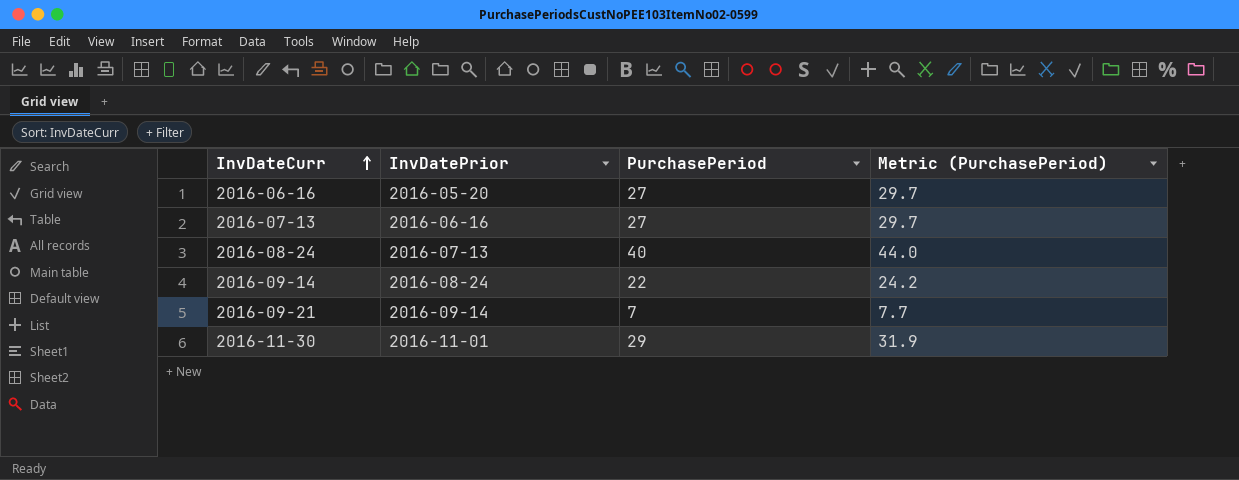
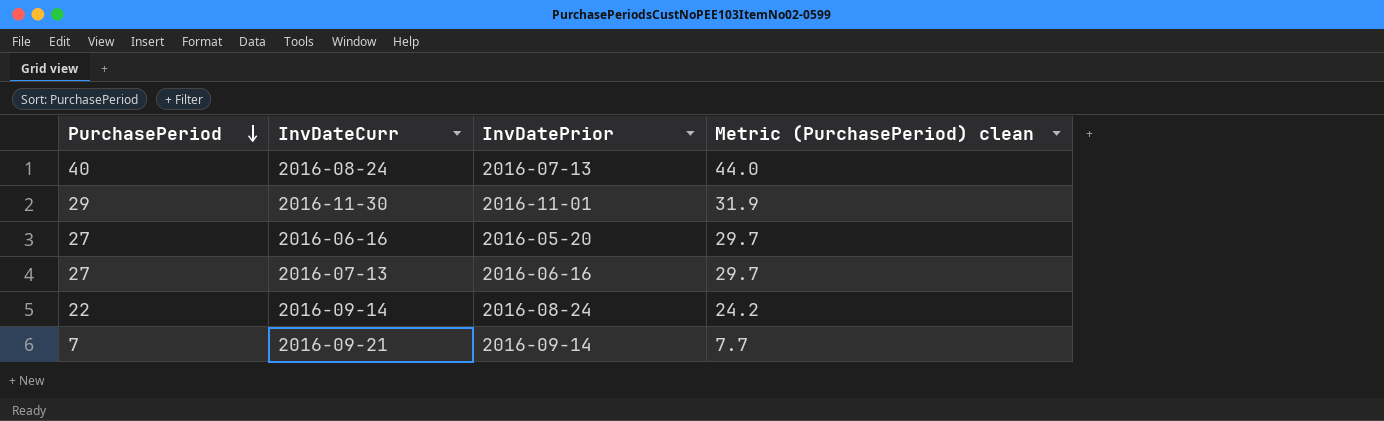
row order: InvDateCurr ascending -> PurchasePeriod descending
column PurchasePeriod | position: 3 -> 1
column name: Metric (PurchasePeriod) -> Metric (PurchasePeriod) clean

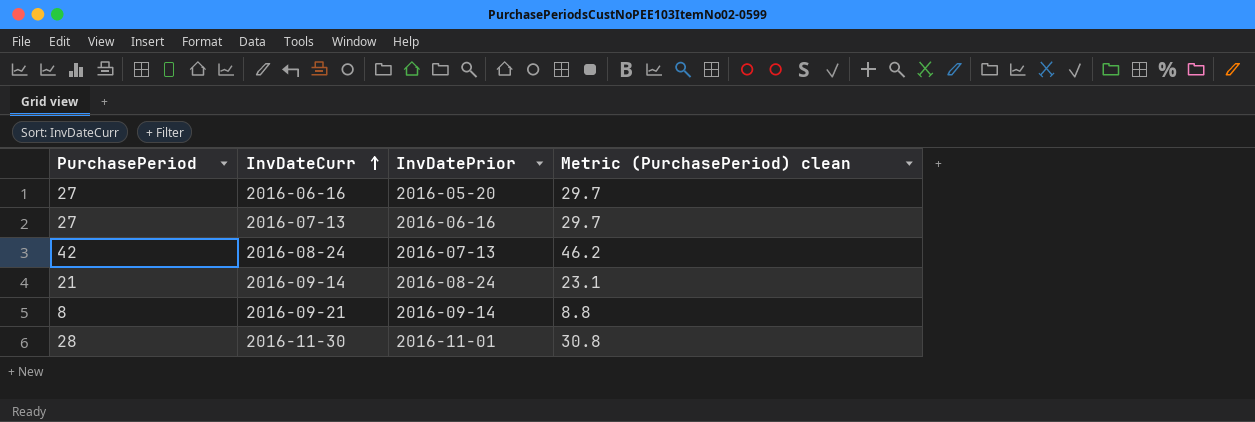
row order: PurchasePeriod descending -> InvDateCurr ascending
2016-08-24 | PurchasePeriod: 40 -> 42
2016-08-24 | Metric (PurchasePeriod) clean: 44.0 -> 46.2
2016-09-14 | PurchasePeriod: 22 -> 21
2016-09-14 | Metric (PurchasePeriod) clean: 24.2 -> 23.1
2016-09-21 | PurchasePeriod: 7 -> 8
2016-09-21 | Metric (PurchasePeriod) clean: 7.7 -> 8.8
2016-11-30 | PurchasePeriod: 29 -> 28
2016-11-30 | Metric (PurchasePeriod) clean: 31.9 -> 30.8

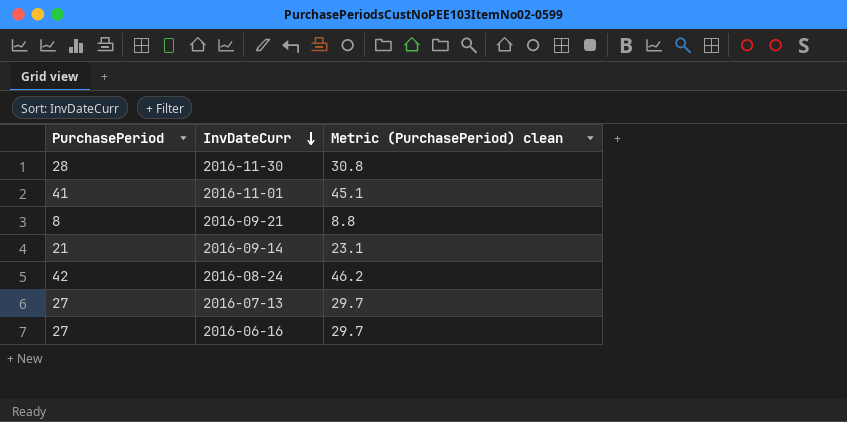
row order: InvDateCurr ascending -> InvDateCurr descending
column InvDatePrior | position: 3 -> none
row 2016-11-01: none -> 41 | 45.1

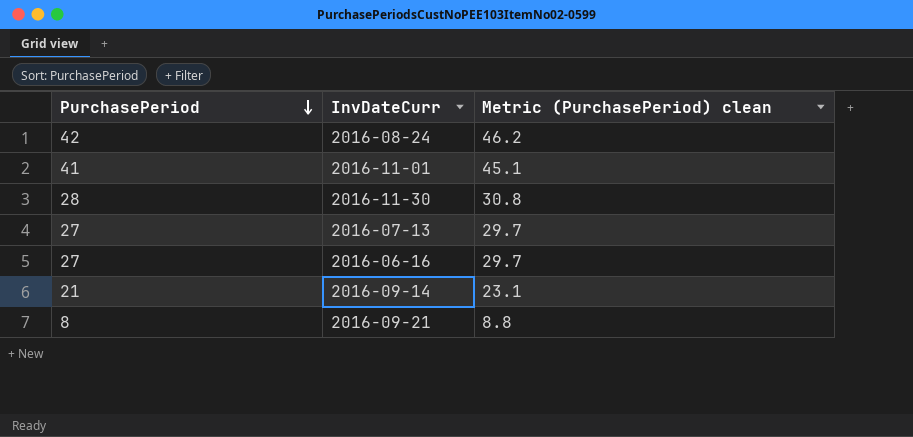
row order: InvDateCurr descending -> PurchasePeriod descending

